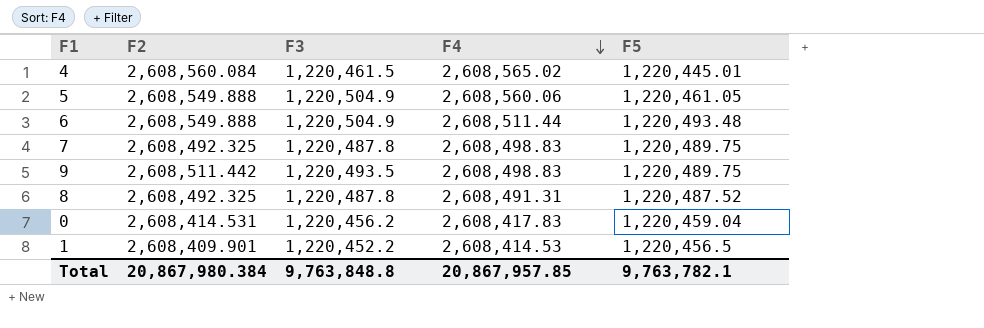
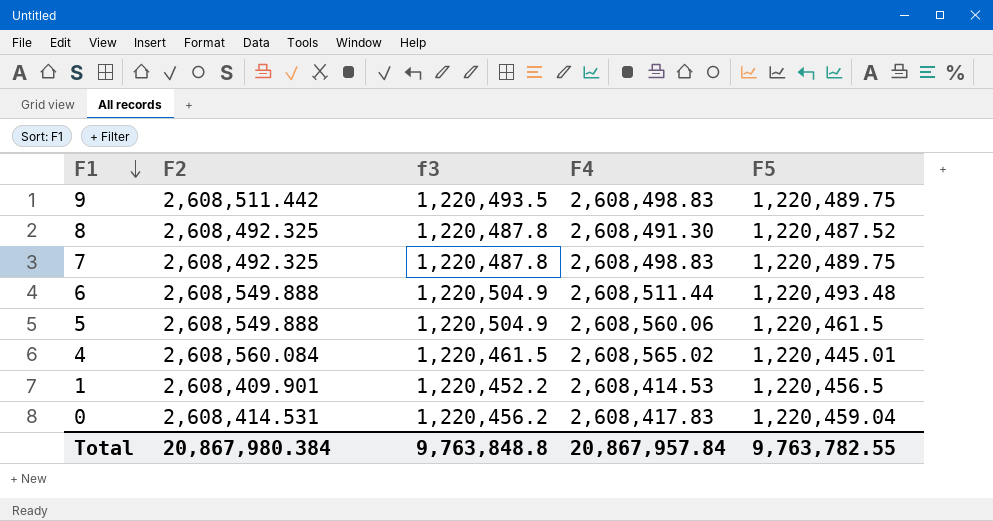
row order: F4 descending -> F1 descending
column name: F3 -> f3
8 | F4: 2,608,491.31 -> 2,608,491.30
5 | F5: 1,220,461.05 -> 1,220,461.5
Total | F4: 20,867,957.85 -> 20,867,957.84
Total | F5: 9,763,782.1 -> 9,763,782.55

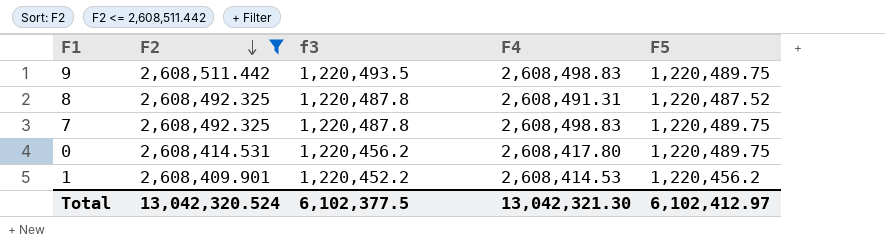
filter: none -> F2 <= 2,608,511.442
row order: F1 descending -> F2 descending
8 | F4: 2,608,491.30 -> 2,608,491.31
0 | F4: 2,608,417.83 -> 2,608,417.80
0 | F5: 1,220,459.04 -> 1,220,489.75
1 | F5: 1,220,456.5 -> 1,220,456.2
Total | F2: 20,867,980.384 -> 13,042,320.524
Total | f3: 9,763,848.8 -> 6,102,377.5
Total | F4: 20,867,957.84 -> 13,042,321.30
Total | F5: 9,763,782.55 -> 6,102,412.97

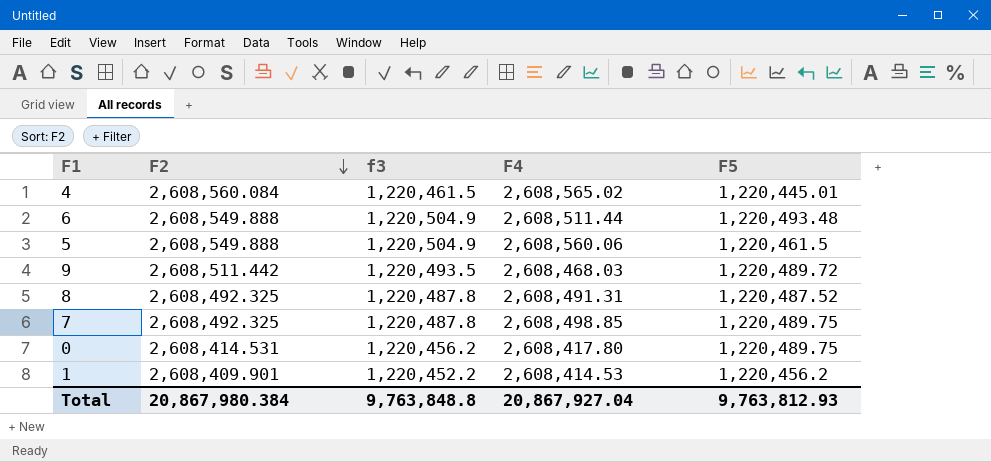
filter: F2 <= 2,608,511.442 -> none
9 | F4: 2,608,498.83 -> 2,608,468.03
9 | F5: 1,220,489.75 -> 1,220,489.72
7 | F4: 2,608,498.83 -> 2,608,498.85
Total | F2: 13,042,320.524 -> 20,867,980.384
Total | f3: 6,102,377.5 -> 9,763,848.8
Total | F4: 13,042,321.30 -> 20,867,927.04
Total | F5: 6,102,412.97 -> 9,763,812.93

